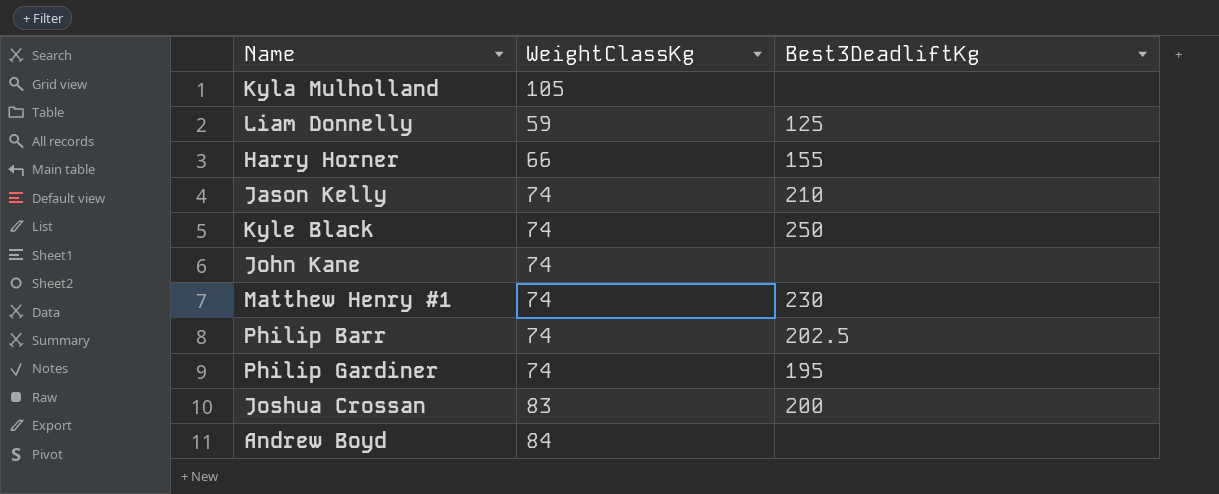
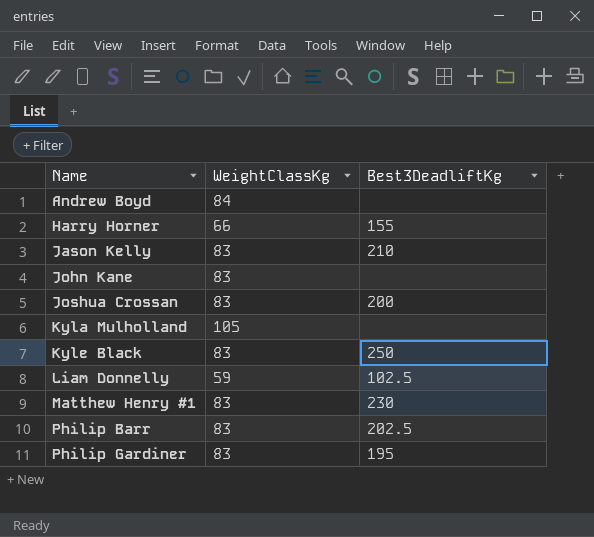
row order: none -> Name ascending
Jason Kelly | WeightClassKg: 74 -> 83
John Kane | WeightClassKg: 74 -> 83
Kyle Black | WeightClassKg: 74 -> 83
Liam Donnelly | Best3DeadliftKg: 125 -> 102.5
Matthew Henry #1 | WeightClassKg: 74 -> 83
Philip Barr | WeightClassKg: 74 -> 83
Philip Gardiner | WeightClassKg: 74 -> 83

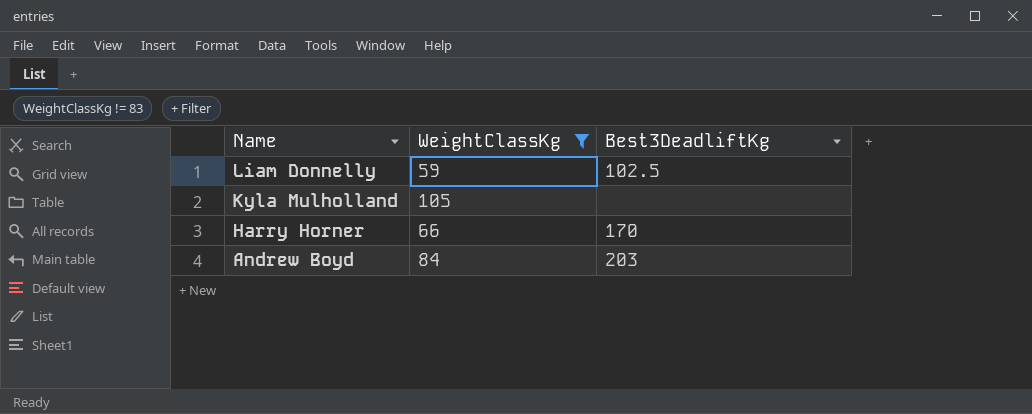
filter: none -> WeightClassKg != 83
row order: Name ascending -> Name descending
Harry Horner | Best3DeadliftKg: 155 -> 170
Andrew Boyd | Best3DeadliftKg: none -> 203

